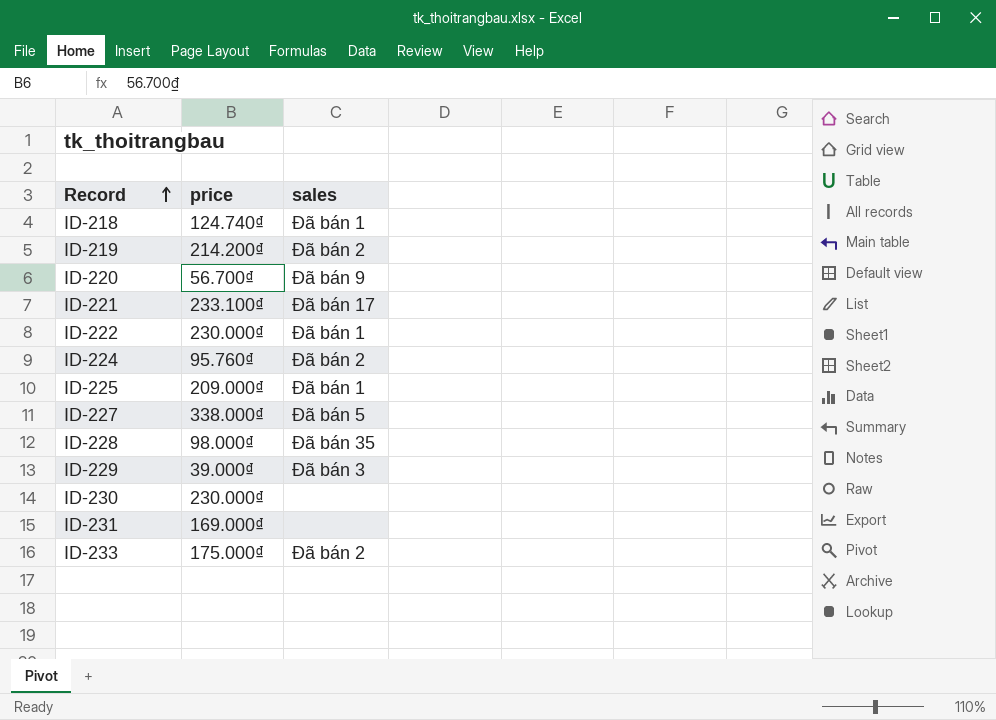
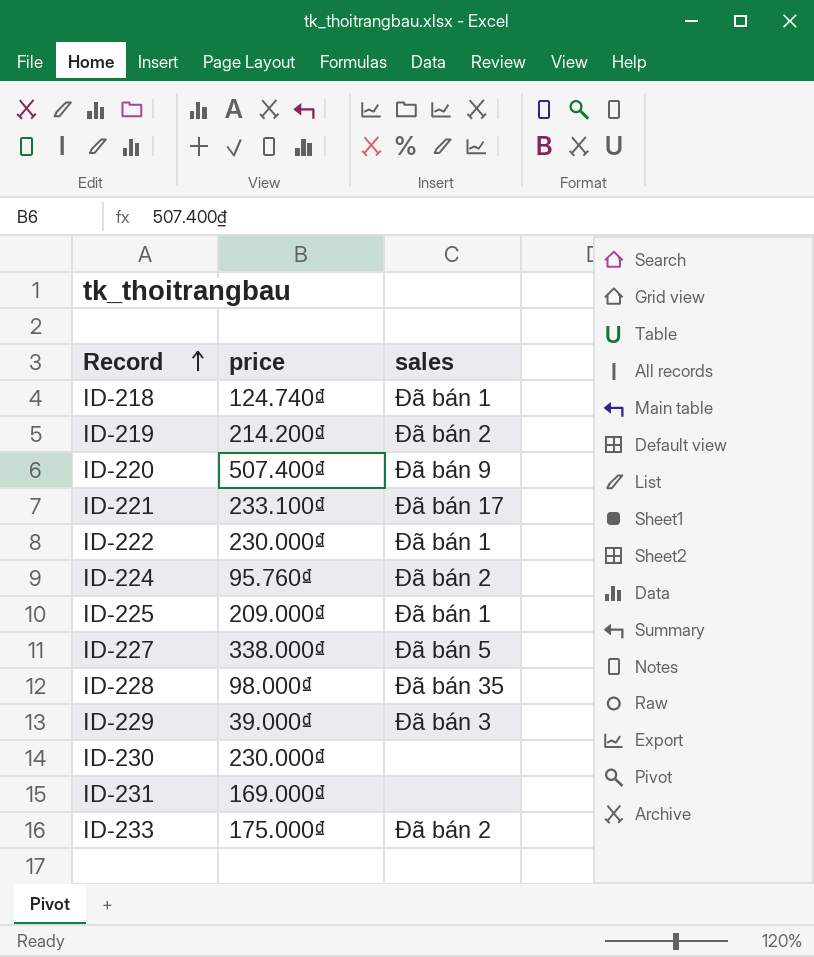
ID-220 | price: 56.700₫ -> 507.400₫

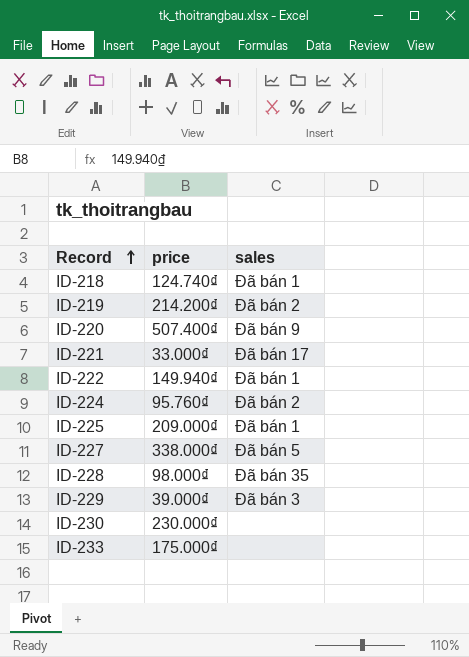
row ID-231: 169.000₫ | none -> none
ID-221 | price: 233.100₫ -> 33.000₫
ID-222 | price: 230.000₫ -> 149.940₫
ID-233 | sales: Đã bán 2 -> none

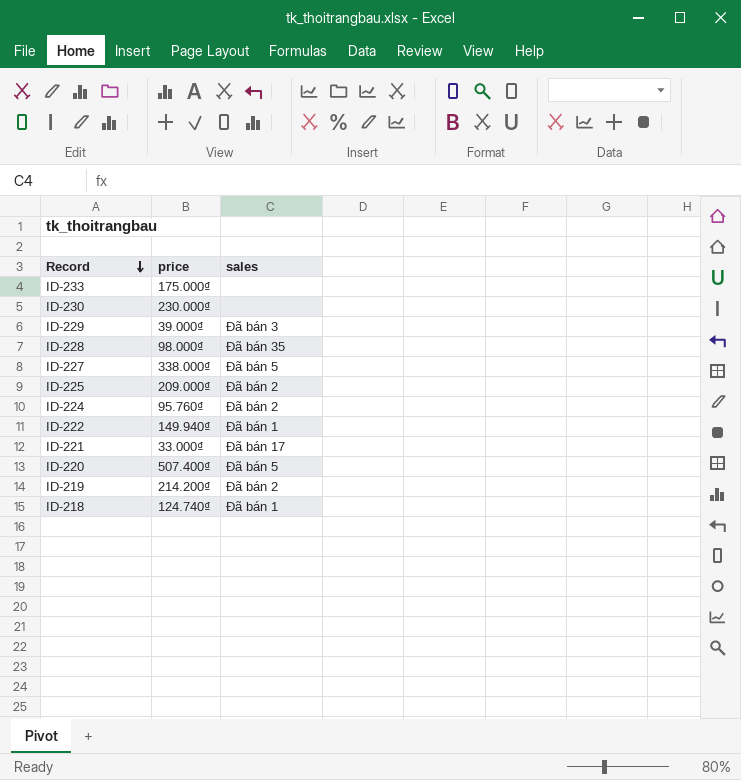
row order: Record ascending -> Record descending
ID-225 | sales: Đã bán 1 -> Đã bán 2
ID-220 | sales: Đã bán 9 -> Đã bán 5

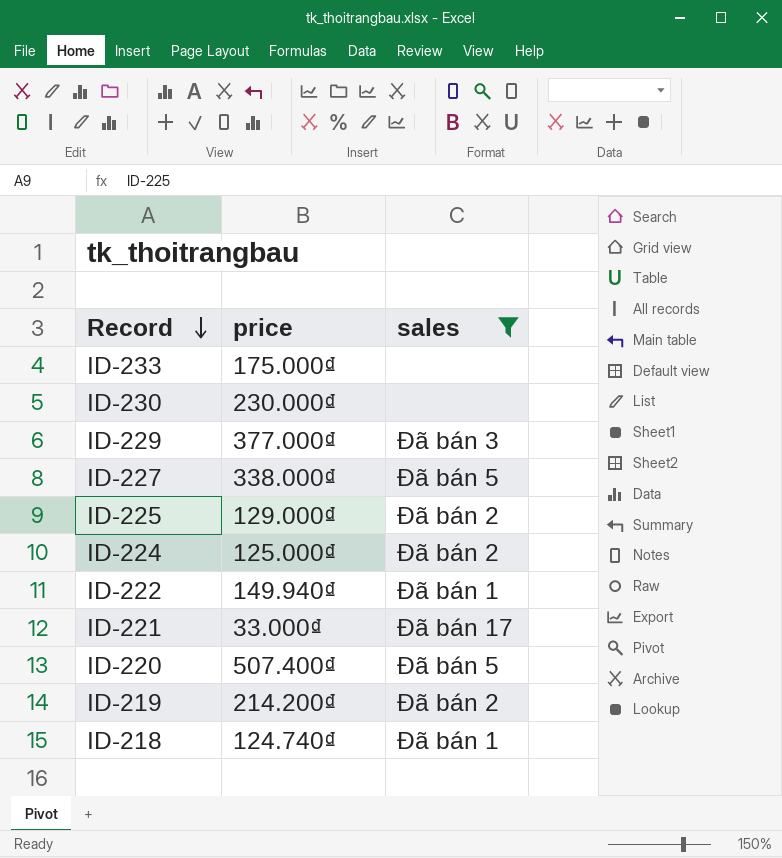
filter: none -> sales != Đã bán 35
ID-229 | price: 39.000₫ -> 377.000₫
ID-225 | price: 209.000₫ -> 129.000₫
ID-224 | price: 95.760₫ -> 125.000₫

